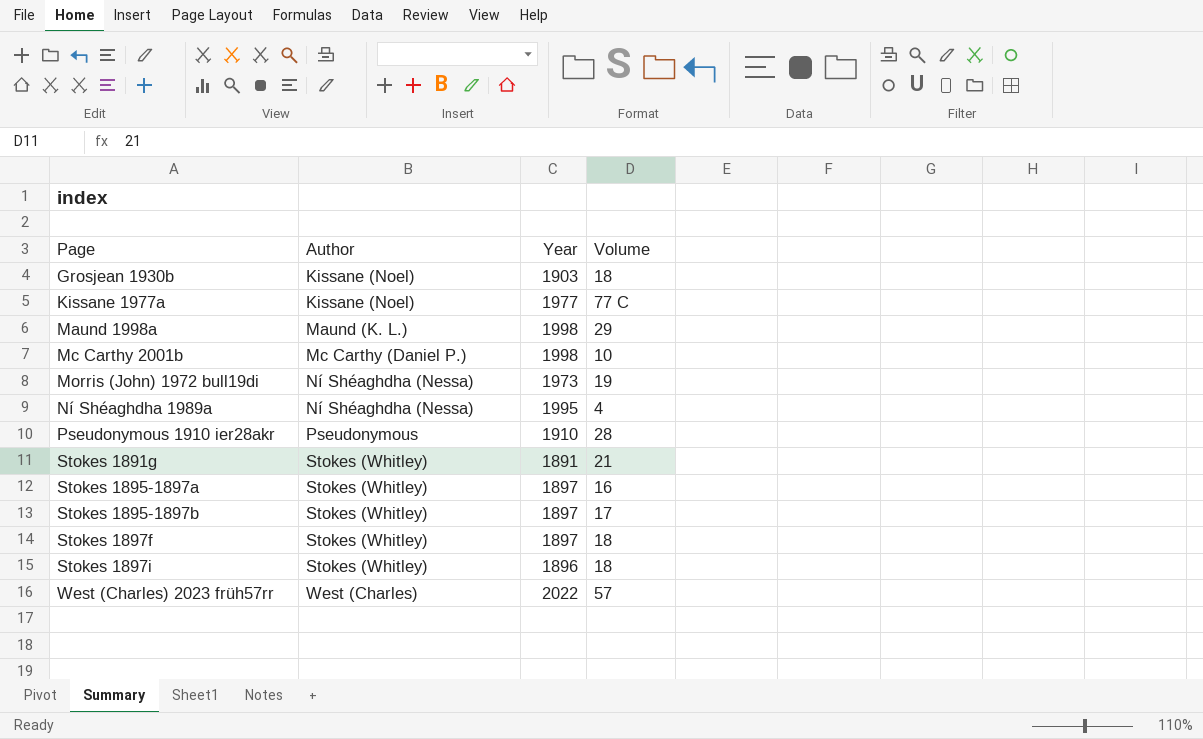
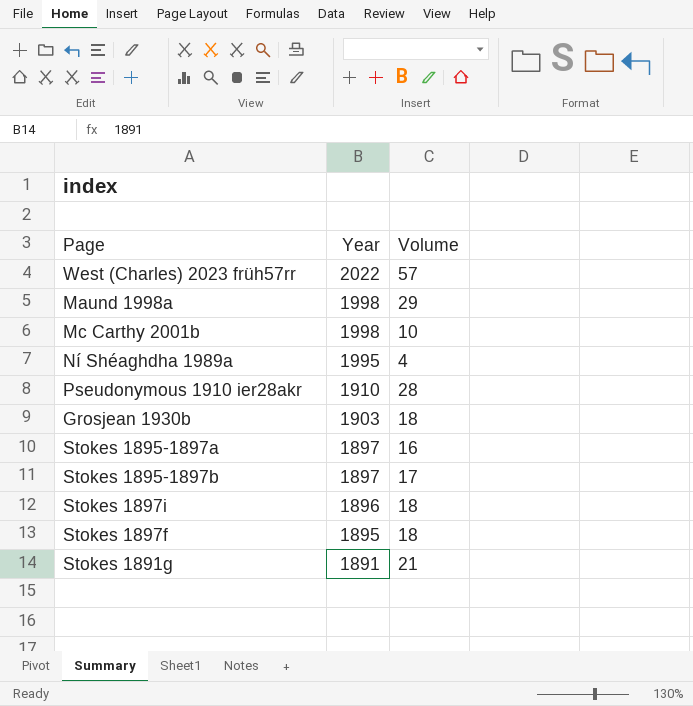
row order: Page ascending -> Year descending
column Author | position: 2 -> none
row Kissane 1977a: Kissane (Noel) | 1977 | 77 C -> none
row Morris (John) 1972 bull19di: Ní Shéaghdha (Nessa) | 1973 | 19 -> none
Stokes 1897f | Year: 1897 -> 1895

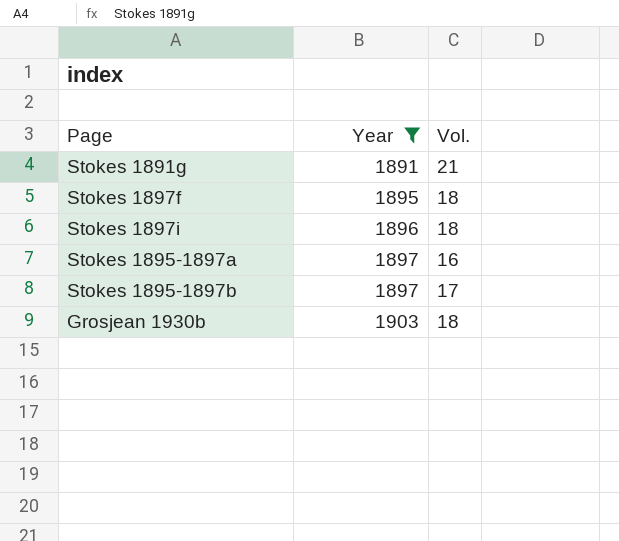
filter: none -> Year <= 1903
row order: Year descending -> Year ascending
column name: Volume -> Vol.

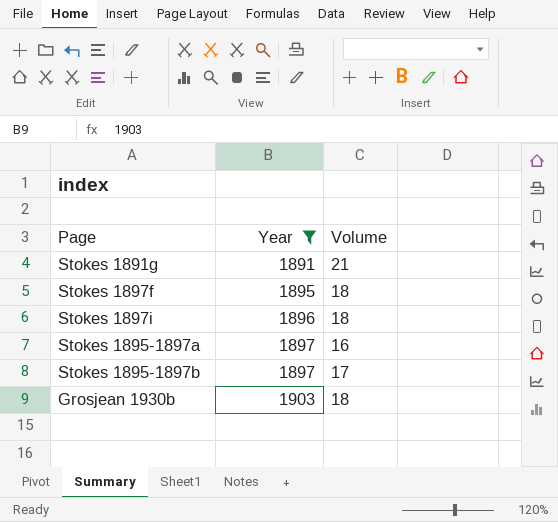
column name: Vol. -> Volume

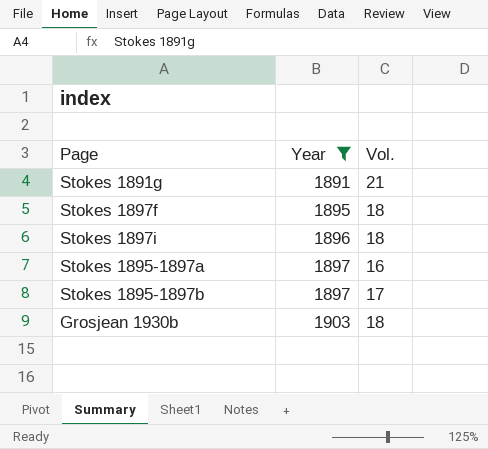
column name: Volume -> Vol.

